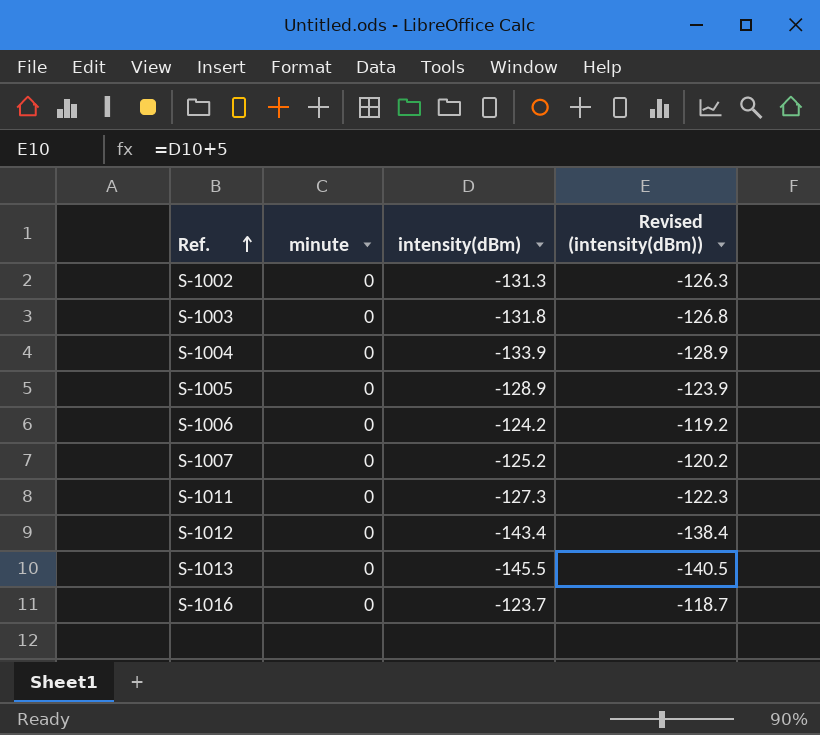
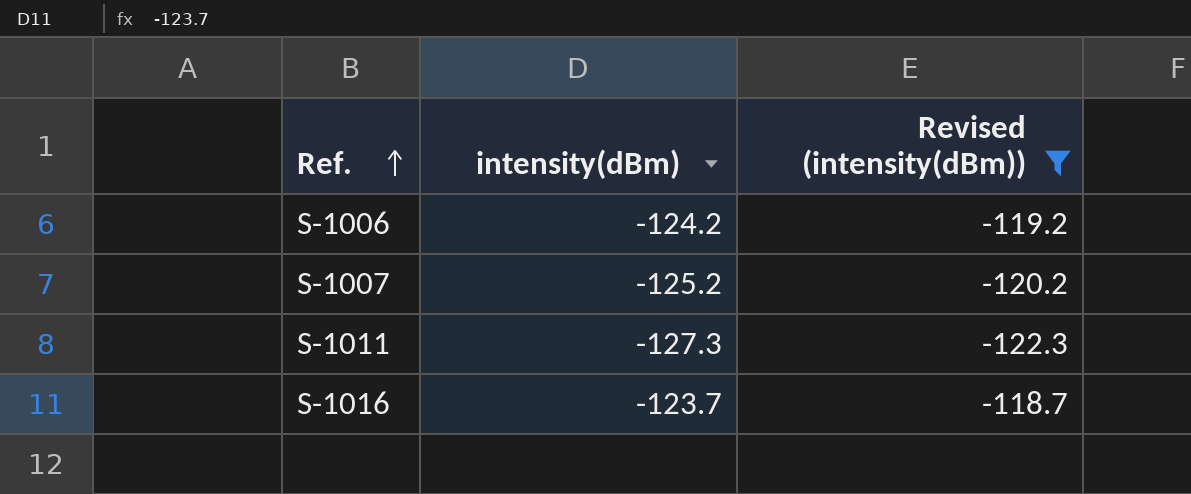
filter: none -> Revised (intensity(dBm)) >= -122.3
column minute | position: 2 -> none

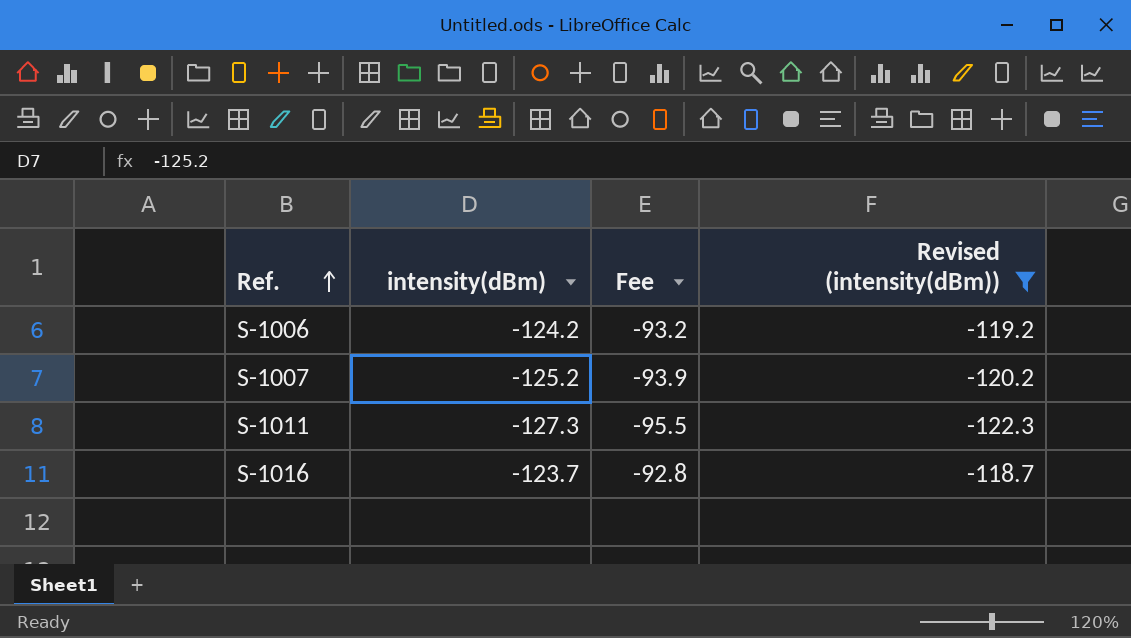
column Fee | formula: none -> [intensity(dBm)] * 0.75

